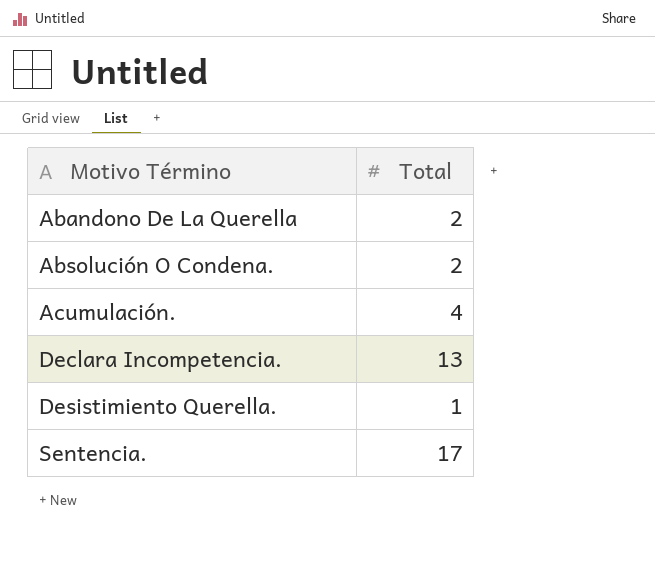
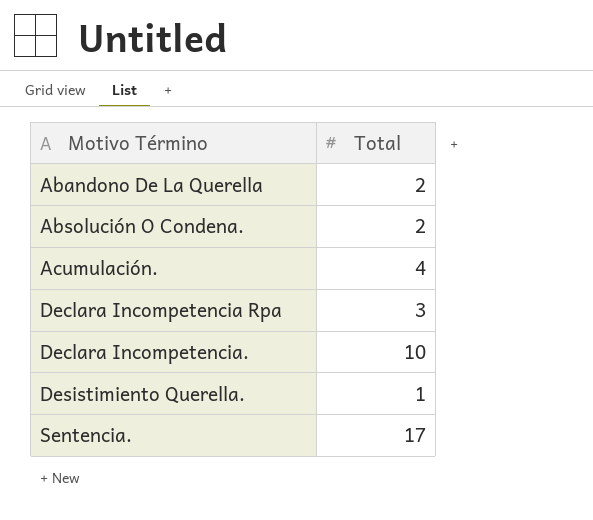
row Declara Incompetencia Rpa: none -> 3
Declara Incompetencia. | Total: 13 -> 10

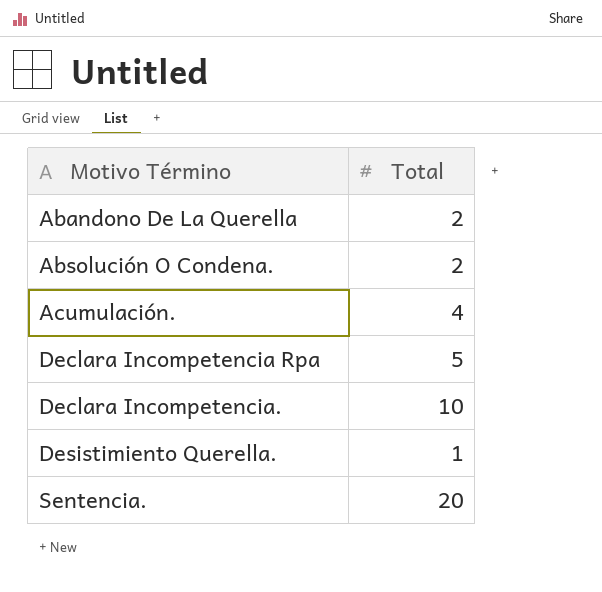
Declara Incompetencia Rpa | Total: 3 -> 5
Sentencia. | Total: 17 -> 20

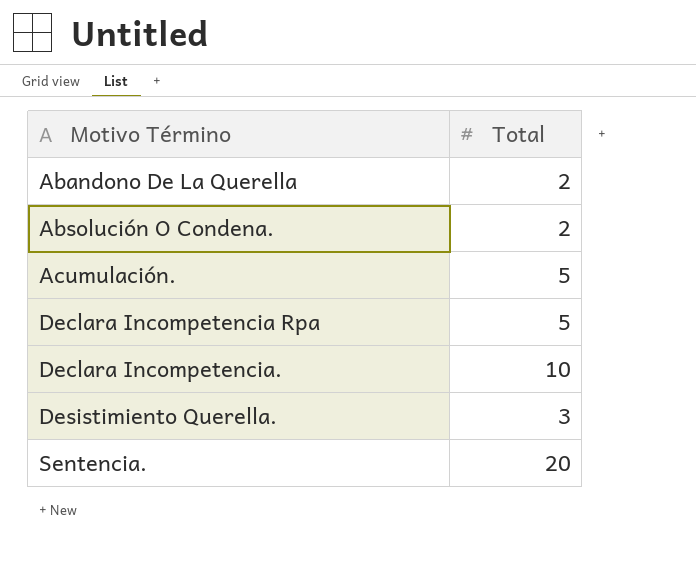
Acumulación. | Total: 4 -> 5
Desistimiento Querella. | Total: 1 -> 3

